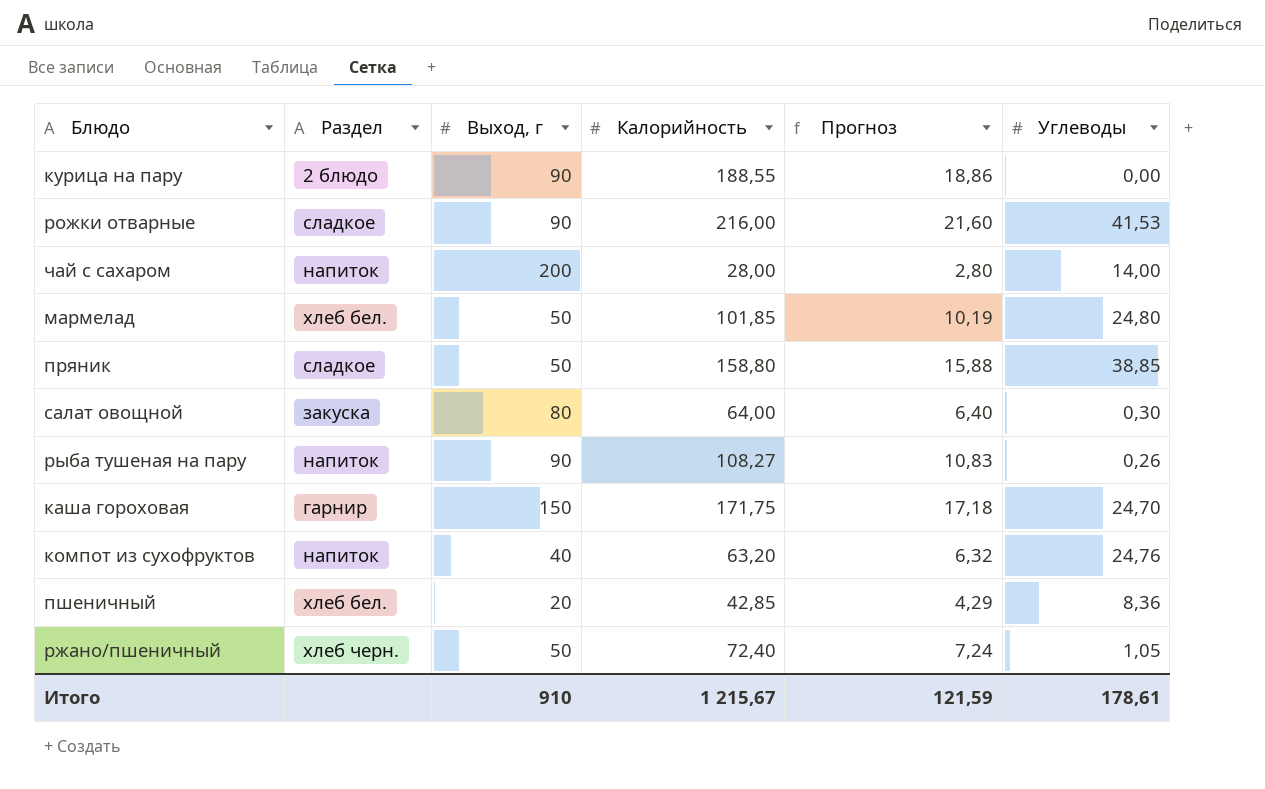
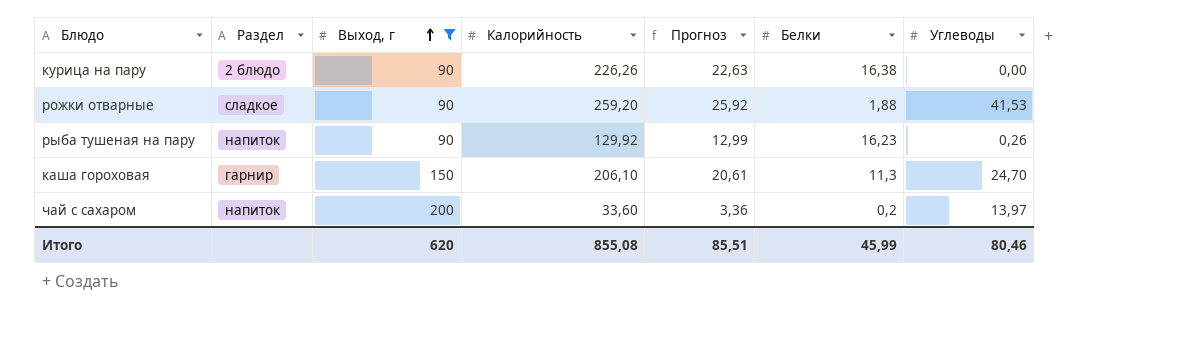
filter: none -> Выход, г >= 90
row order: none -> Выход, г ascending
column Белки | position: none -> 6
курица на пару | Калорийность: 188,55 -> 226,26
курица на пару | Прогноз: 18,86 -> 22,63
рожки отварные | Калорийность: 216,00 -> 259,20
рожки отварные | Прогноз: 21,60 -> 25,92
рыба тушеная на пару | Калорийность: 108,27 -> 129,92
рыба тушеная на пару | Прогноз: 10,83 -> 12,99
каша гороховая | Калорийность: 171,75 -> 206,10
каша гороховая | Прогноз: 17,18 -> 20,61
чай с сахаром | Калорийность: 28,00 -> 33,60
чай с сахаром | Прогноз: 2,80 -> 3,36
чай с сахаром | Углеводы: 14,00 -> 13,97
Итого | Выход, г: 910 -> 620
Итого | Калорийность: 1 215,67 -> 855,08
Итого | Прогноз: 121,59 -> 85,51
Итого | Углеводы: 178,61 -> 80,46

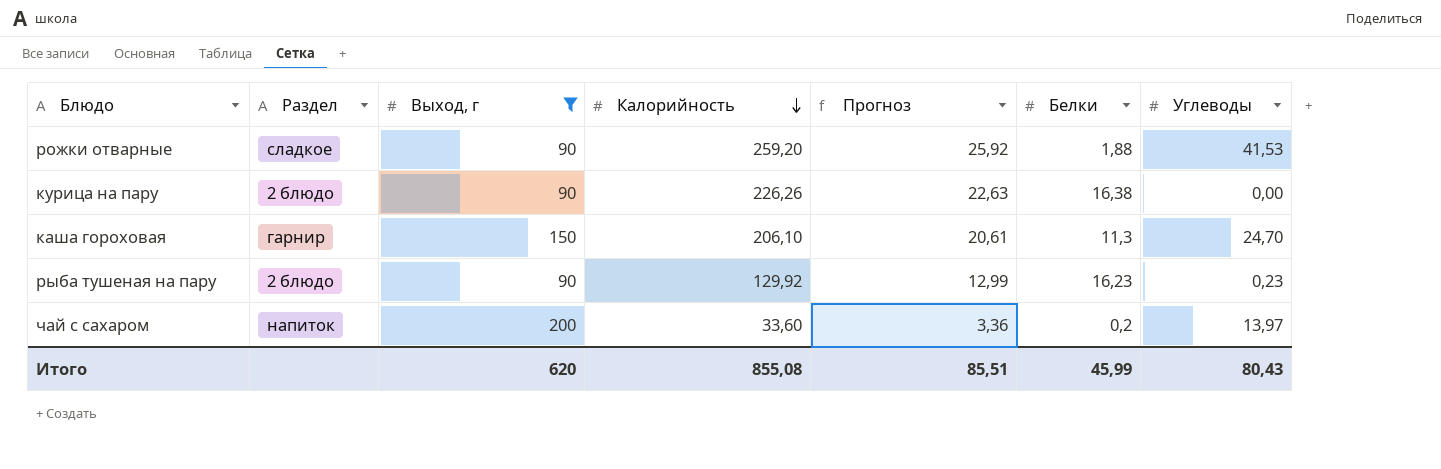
row order: Выход, г ascending -> Калорийность descending
рыба тушеная на пару | Раздел: напиток -> 2 блюдо
рыба тушеная на пару | Углеводы: 0,26 -> 0,23
Итого | Углеводы: 80,46 -> 80,43

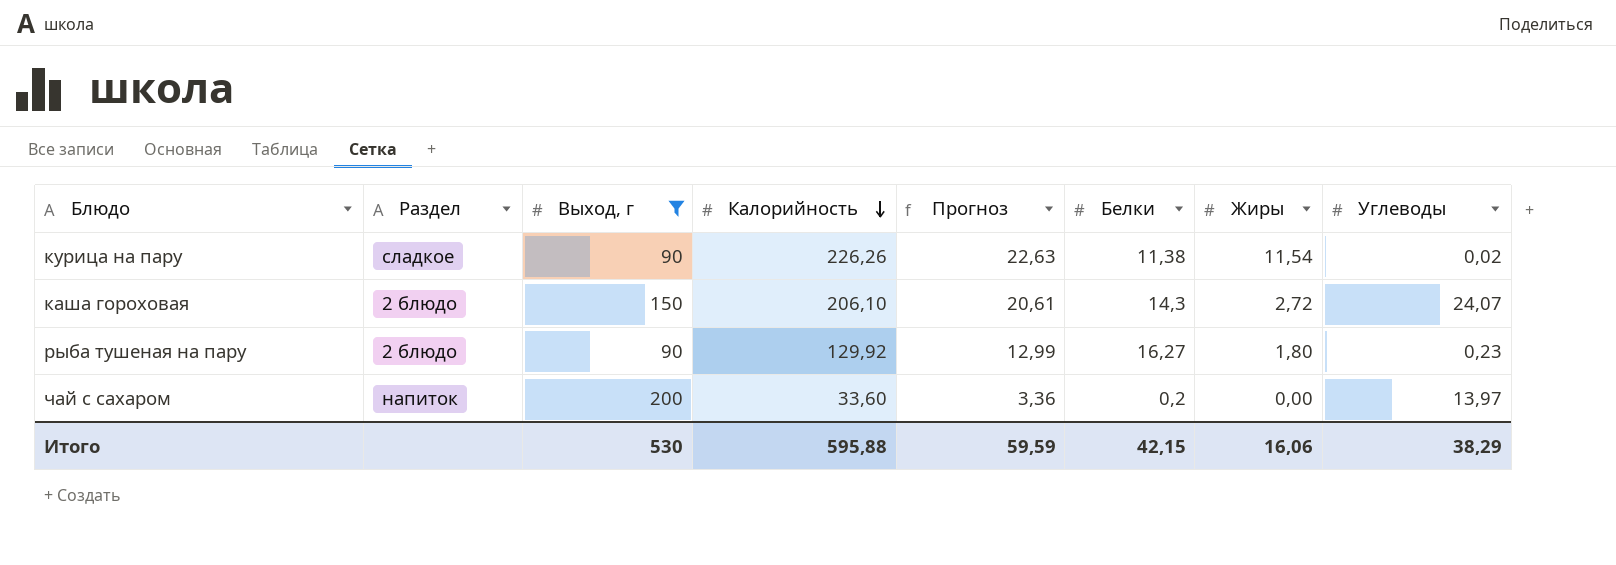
column Жиры | position: none -> 7
row рожки отварные: сладкое | 90 | 259,20 | 25,92 | 1,88 | 41,53 -> none
курица на пару | Раздел: 2 блюдо -> сладкое
курица на пару | Белки: 16,38 -> 11,38
курица на пару | Углеводы: 0,00 -> 0,02
каша гороховая | Раздел: гарнир -> 2 блюдо
каша гороховая | Белки: 11,3 -> 14,3
каша гороховая | Углеводы: 24,70 -> 24,07
рыба тушеная на пару | Белки: 16,23 -> 16,27
Итого | Выход, г: 620 -> 530
Итого | Калорийность: 855,08 -> 595,88
Итого | Прогноз: 85,51 -> 59,59
Итого | Белки: 45,99 -> 42,15
Итого | Углеводы: 80,43 -> 38,29

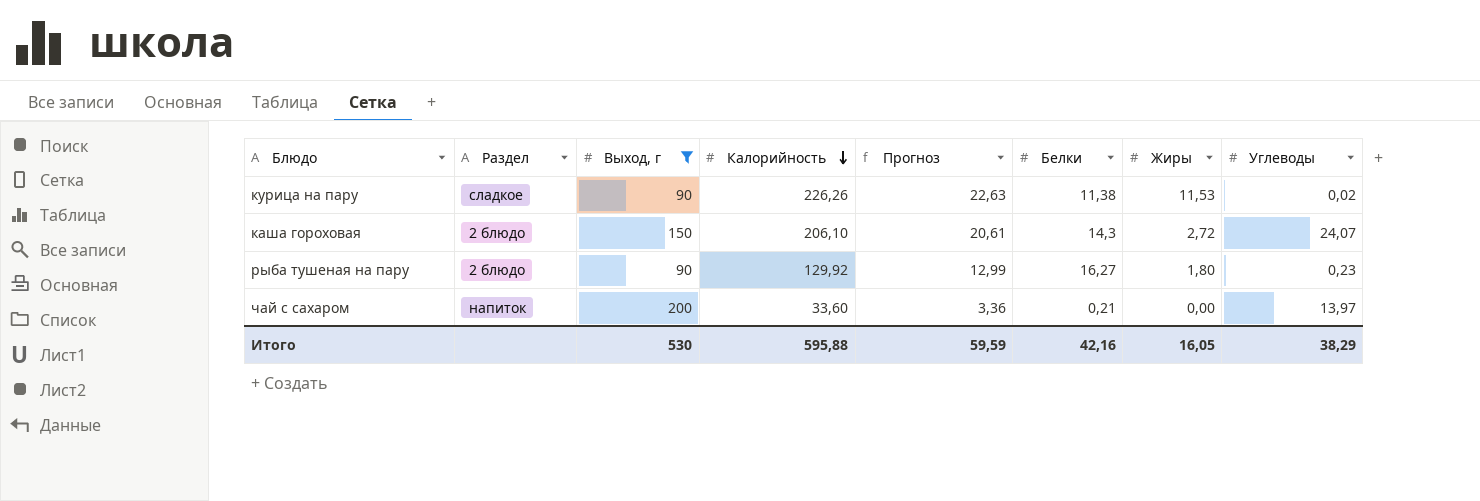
курица на пару | Жиры: 11,54 -> 11,53
чай с сахаром | Белки: 0,2 -> 0,21
Итого | Белки: 42,15 -> 42,16
Итого | Жиры: 16,06 -> 16,05

